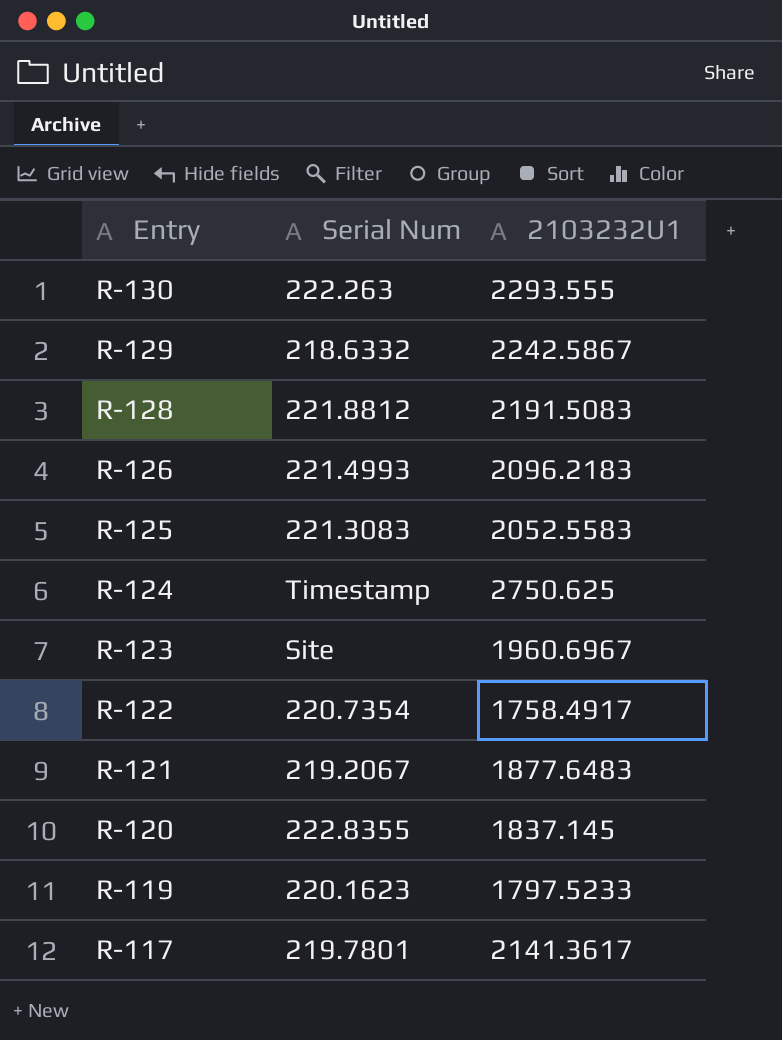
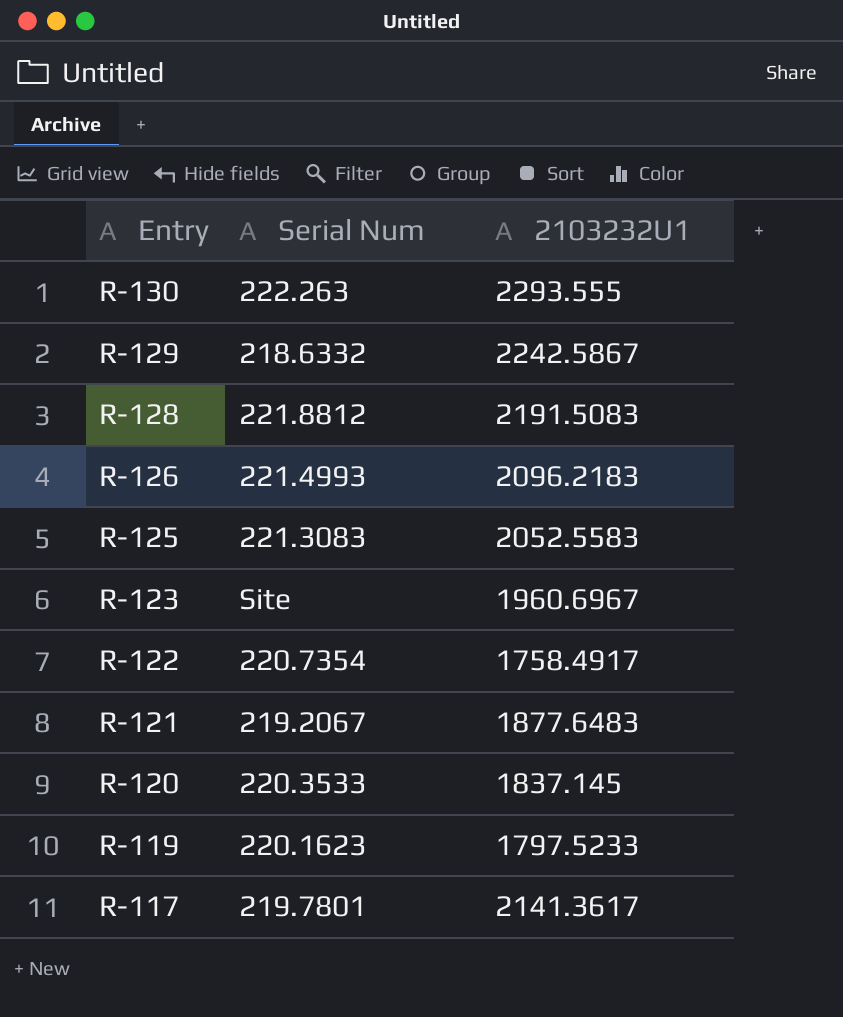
row R-124: Timestamp | 2750.625 -> none
R-120 | Serial Num: 222.8355 -> 220.3533

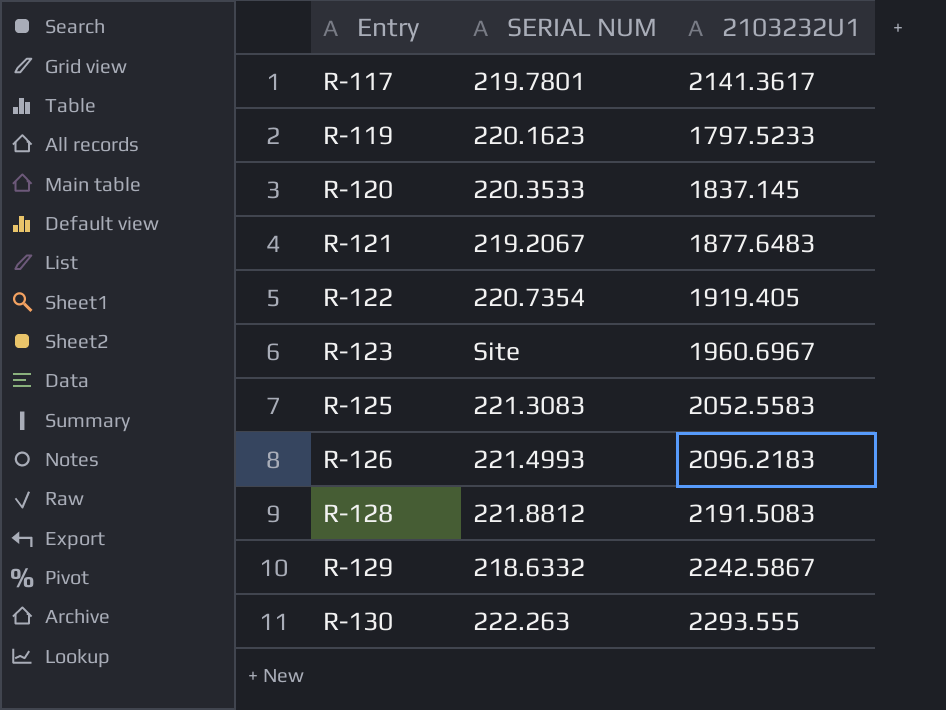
row order: Entry descending -> Entry ascending
column name: Serial Num -> SERIAL NUM
R-122 | 2103232U1: 1758.4917 -> 1919.405

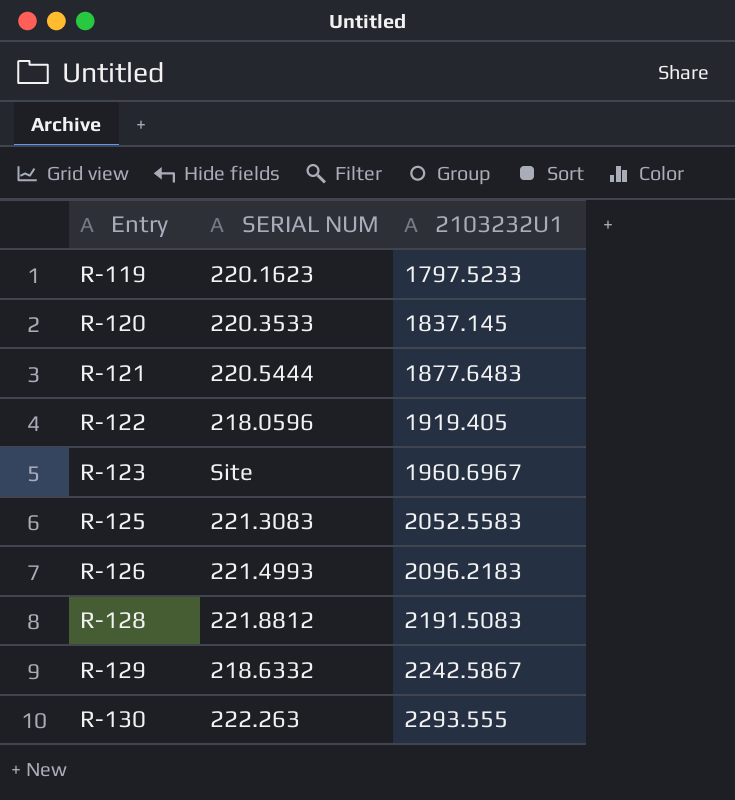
row R-117: 219.7801 | 2141.3617 -> none
R-121 | SERIAL NUM: 219.2067 -> 220.5444
R-122 | SERIAL NUM: 220.7354 -> 218.0596

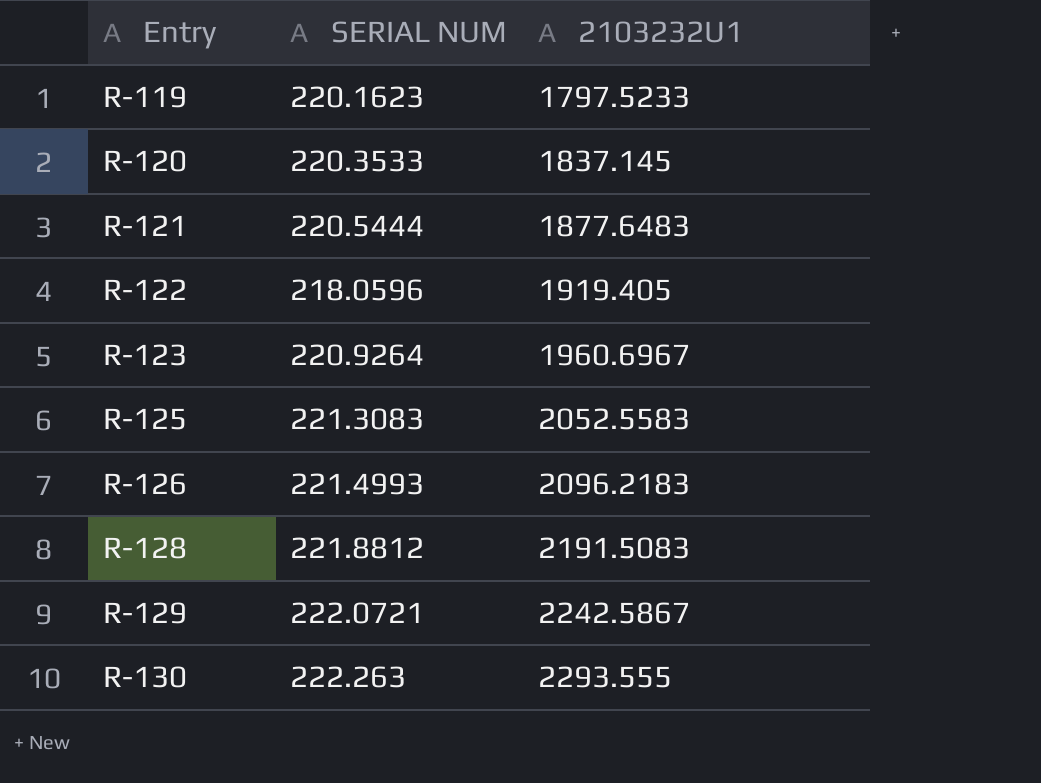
R-123 | SERIAL NUM: Site -> 220.9264
R-129 | SERIAL NUM: 218.6332 -> 222.0721

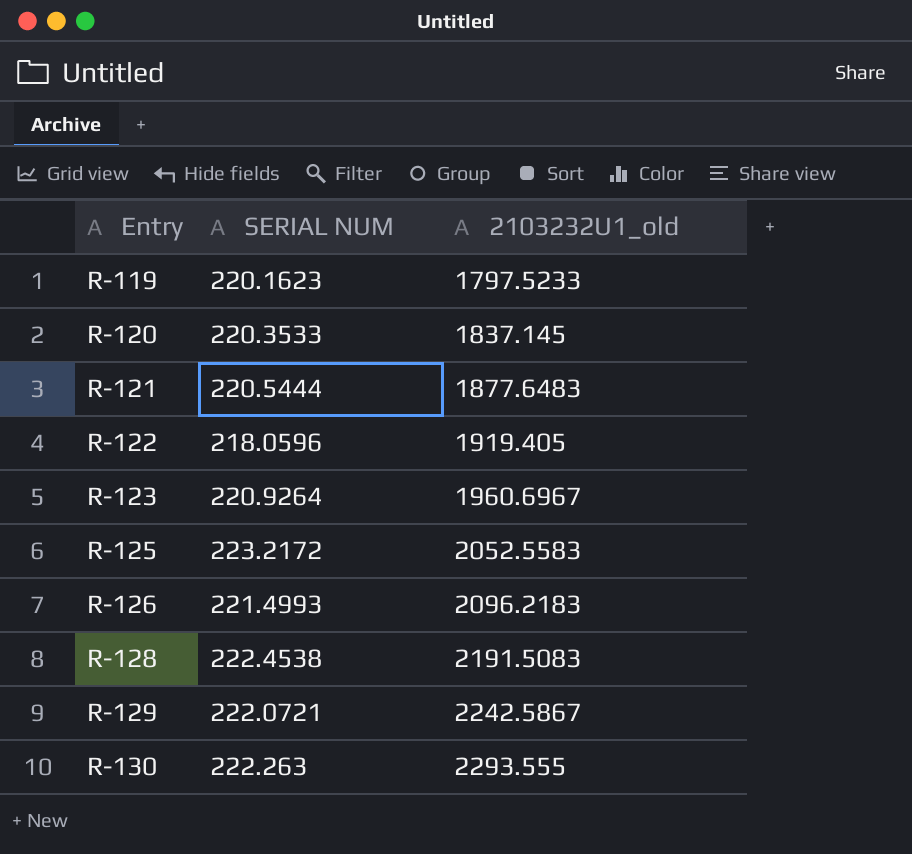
column name: 2103232U1 -> 2103232U1_old
R-125 | SERIAL NUM: 221.3083 -> 223.2172
R-128 | SERIAL NUM: 221.8812 -> 222.4538

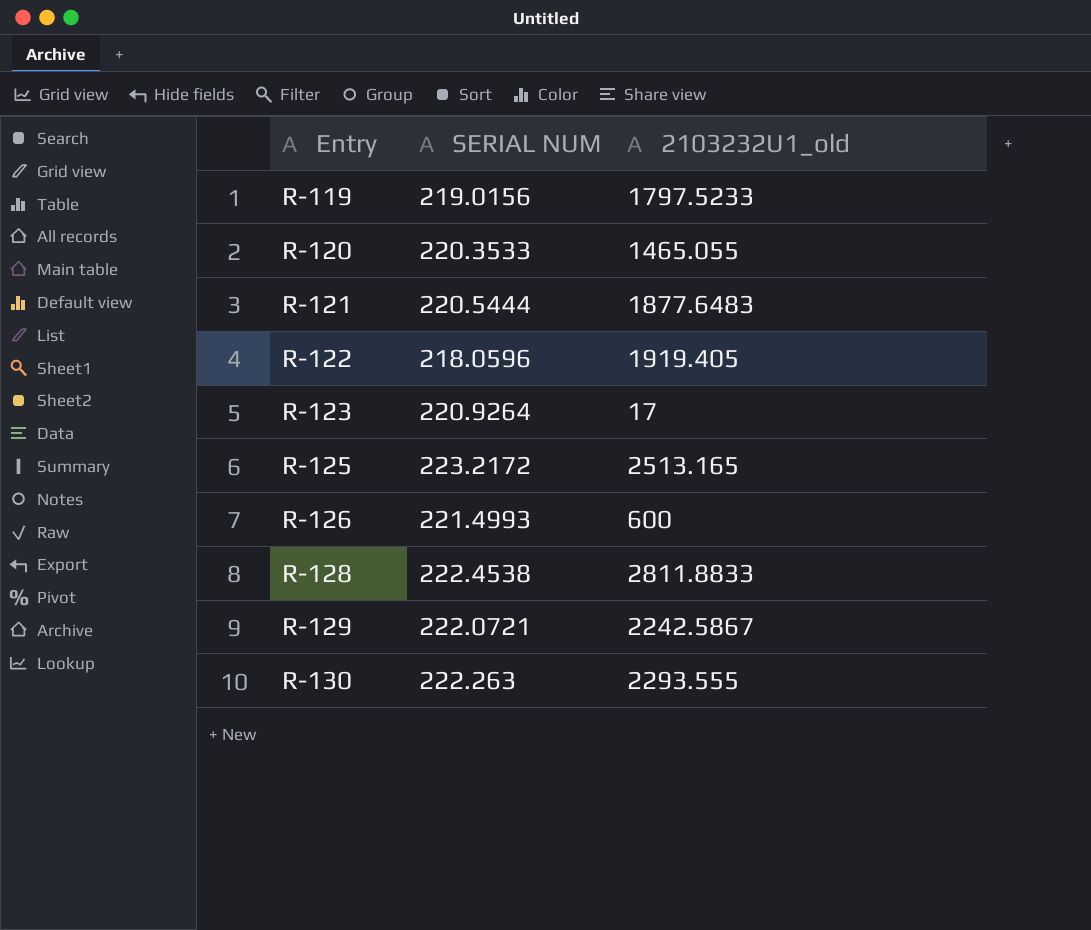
R-119 | SERIAL NUM: 220.1623 -> 219.0156
R-120 | 2103232U1_old: 1837.145 -> 1465.055
R-123 | 2103232U1_old: 1960.6967 -> 17
R-125 | 2103232U1_old: 2052.5583 -> 2513.165
R-126 | 2103232U1_old: 2096.2183 -> 600
R-128 | 2103232U1_old: 2191.5083 -> 2811.8833

